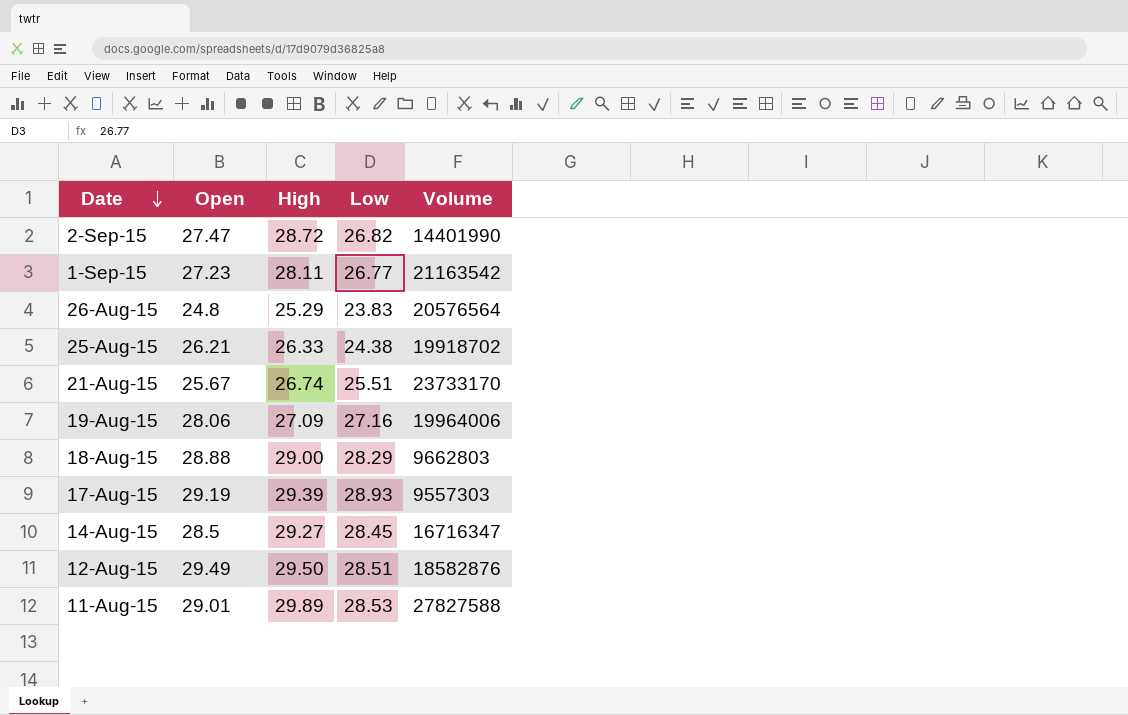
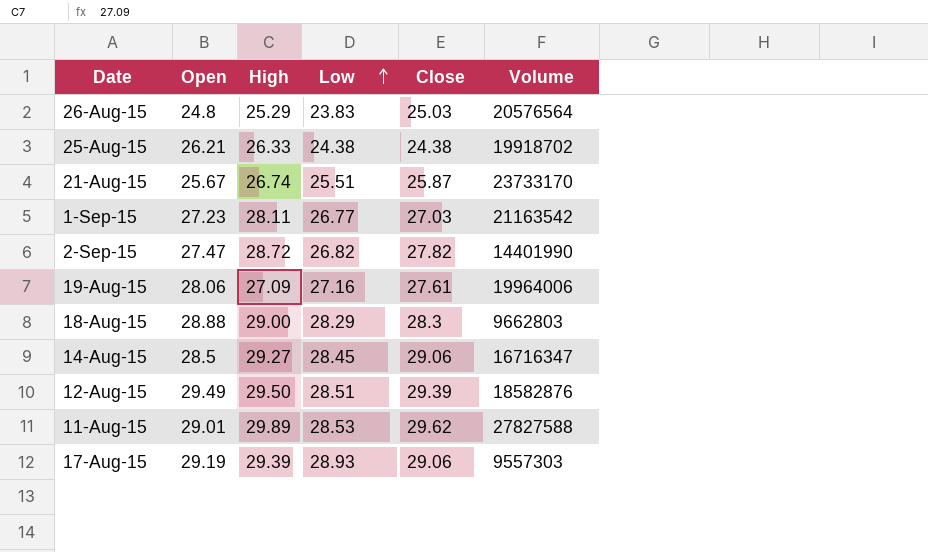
row order: Date descending -> Low ascending
column Close | position: none -> 5

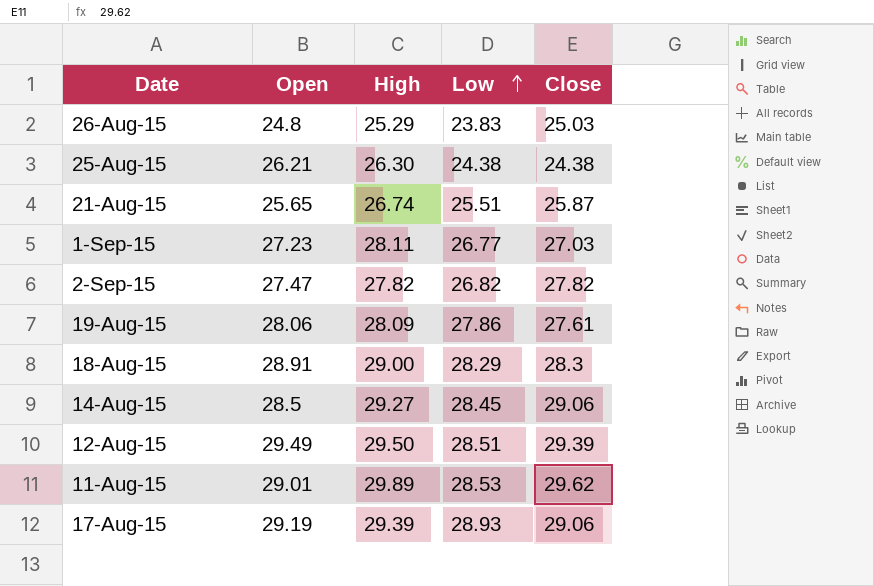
column Volume | position: 6 -> none
25-Aug-15 | High: 26.33 -> 26.30
21-Aug-15 | Open: 25.67 -> 25.65
2-Sep-15 | High: 28.72 -> 27.82
19-Aug-15 | High: 27.09 -> 28.09
19-Aug-15 | Low: 27.16 -> 27.86
18-Aug-15 | Open: 28.88 -> 28.91

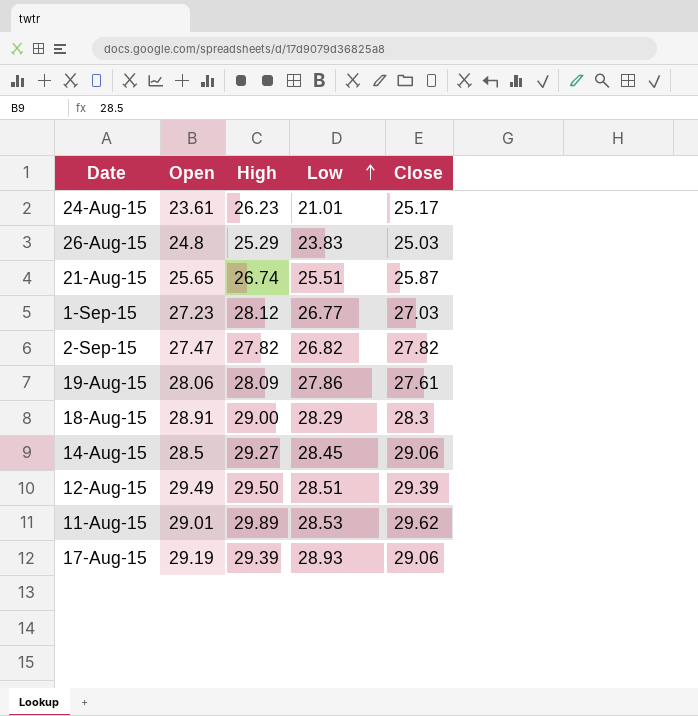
row 25-Aug-15: 26.21 | 26.30 | 24.38 | 24.38 -> none
row 24-Aug-15: none -> 23.61 | 26.23 | 21.01 | 25.17
1-Sep-15 | High: 28.11 -> 28.12

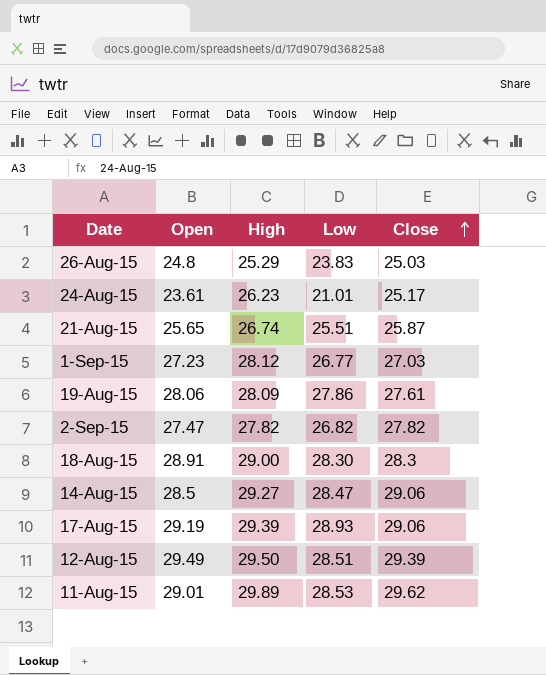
row order: Low ascending -> Close ascending
18-Aug-15 | Low: 28.29 -> 28.30
14-Aug-15 | Low: 28.45 -> 28.47

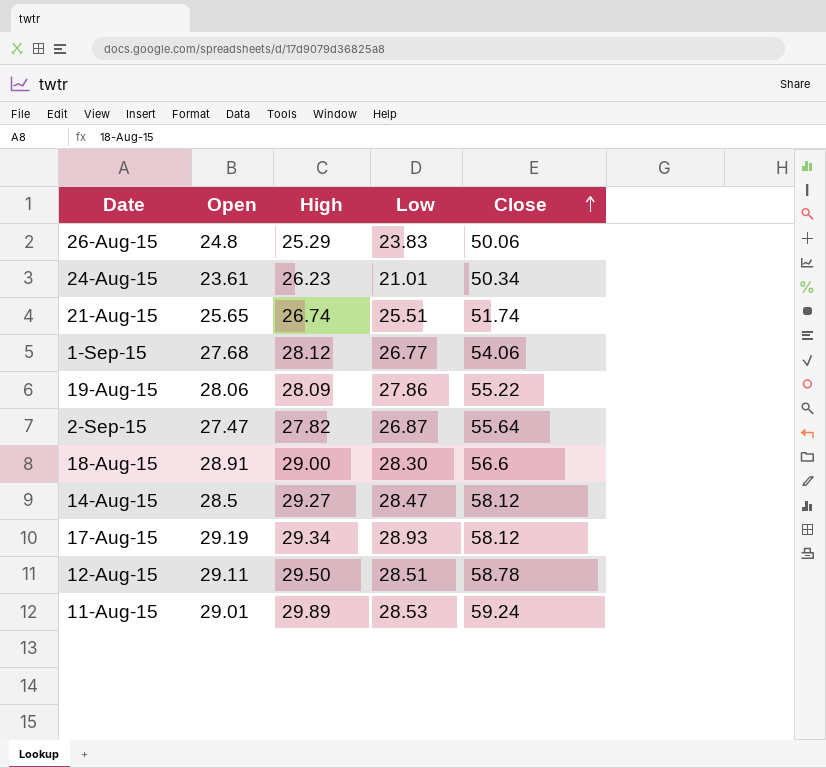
26-Aug-15 | Close: 25.03 -> 50.06
24-Aug-15 | Close: 25.17 -> 50.34
21-Aug-15 | Close: 25.87 -> 51.74
1-Sep-15 | Open: 27.23 -> 27.68
1-Sep-15 | Close: 27.03 -> 54.06
19-Aug-15 | Close: 27.61 -> 55.22
2-Sep-15 | Low: 26.82 -> 26.87
2-Sep-15 | Close: 27.82 -> 55.64
18-Aug-15 | Close: 28.3 -> 56.6
14-Aug-15 | Close: 29.06 -> 58.12
17-Aug-15 | High: 29.39 -> 29.34
17-Aug-15 | Close: 29.06 -> 58.12
12-Aug-15 | Open: 29.49 -> 29.11
12-Aug-15 | Close: 29.39 -> 58.78
11-Aug-15 | Close: 29.62 -> 59.24

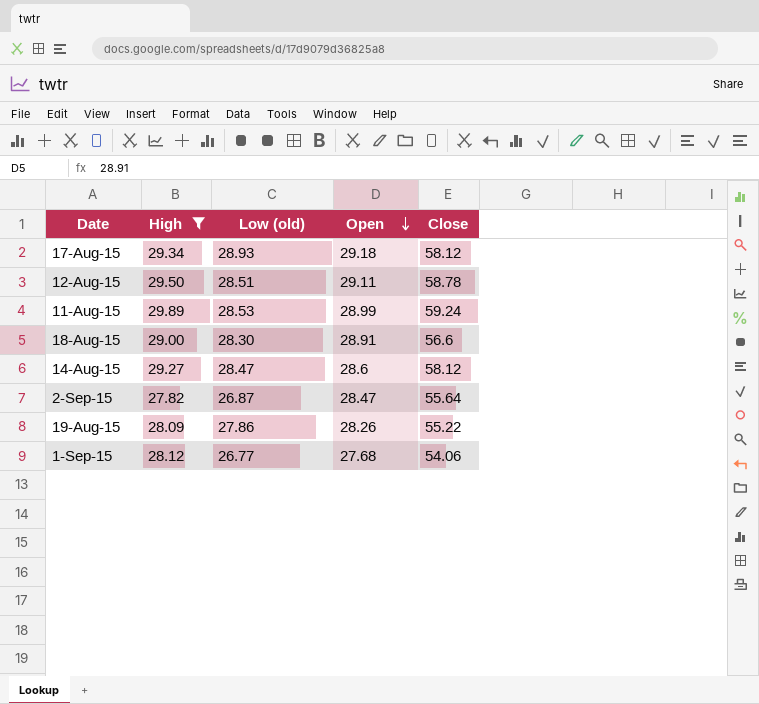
filter: none -> High >= 27.82
row order: Close ascending -> Open descending
column name: Low -> Low (old)
column Open | position: 2 -> 4
17-Aug-15 | Open: 29.19 -> 29.18
11-Aug-15 | Open: 29.01 -> 28.99
14-Aug-15 | Open: 28.5 -> 28.6
2-Sep-15 | Open: 27.47 -> 28.47
19-Aug-15 | Open: 28.06 -> 28.26

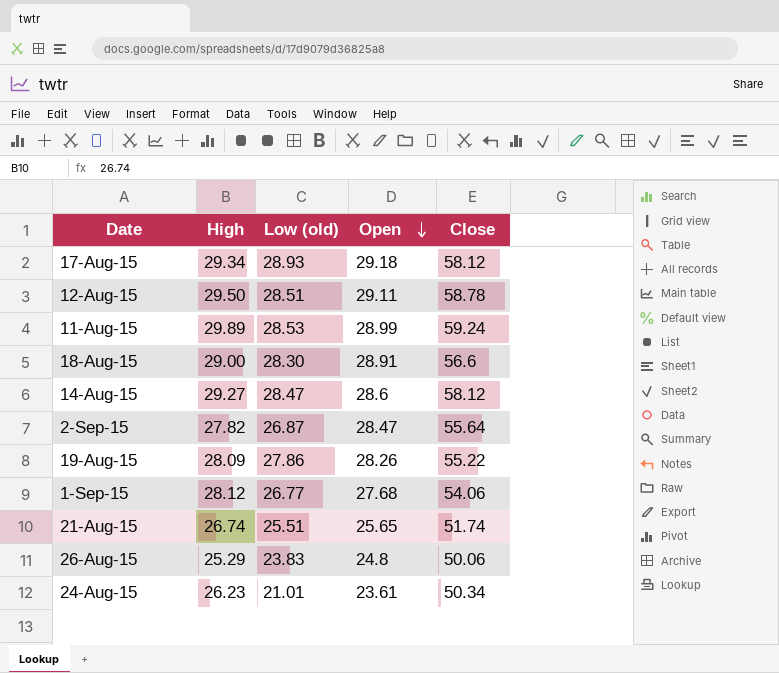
filter: High >= 27.82 -> none

